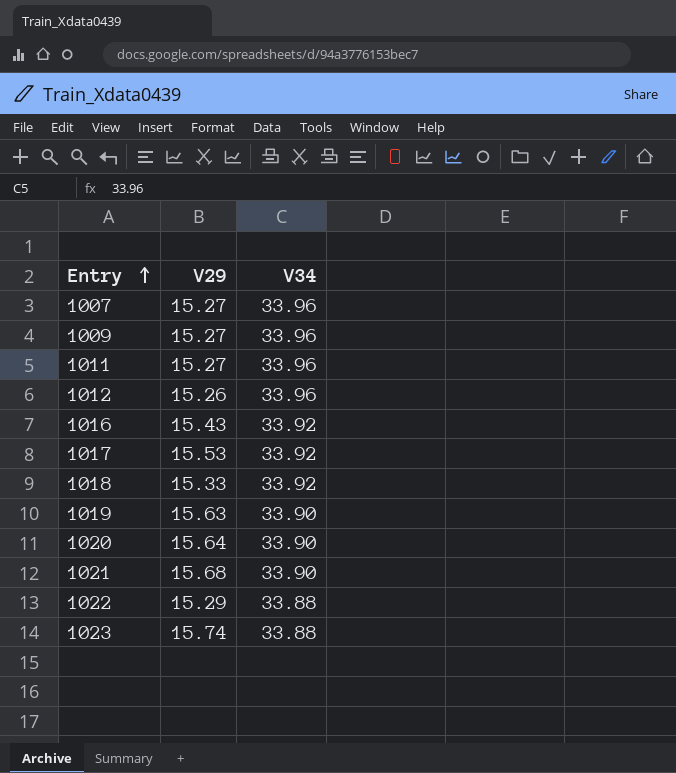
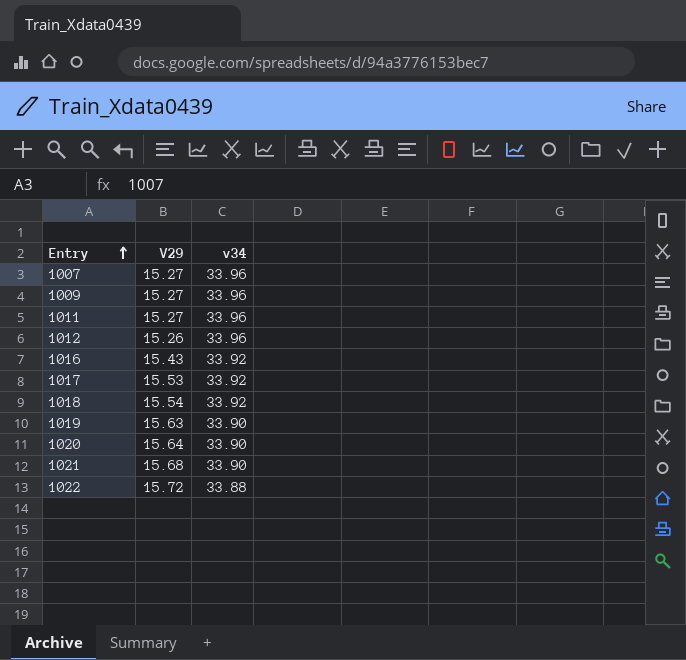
column name: V34 -> v34
row 1023: 15.74 | 33.88 -> none
1018 | V29: 15.33 -> 15.54
1022 | V29: 15.29 -> 15.72

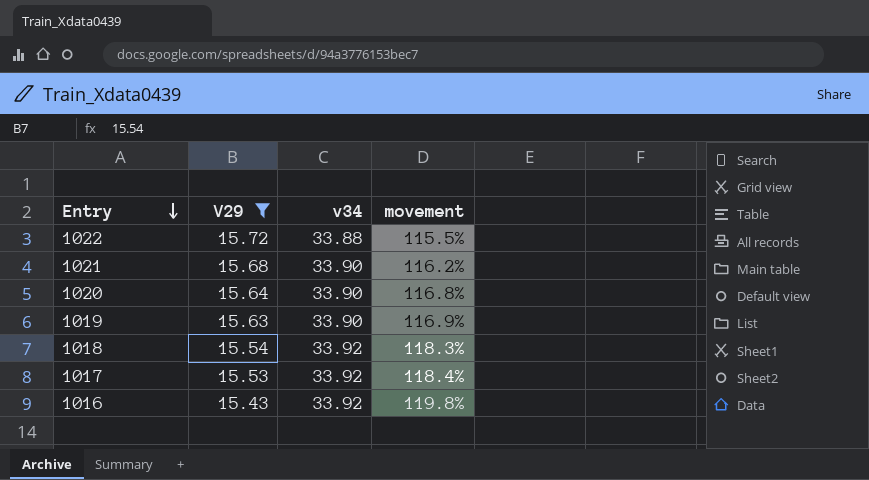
filter: none -> V29 >= 15.43
row order: Entry ascending -> Entry descending
column movement | formula: none -> ([v34] - [V29]) / [V29]

